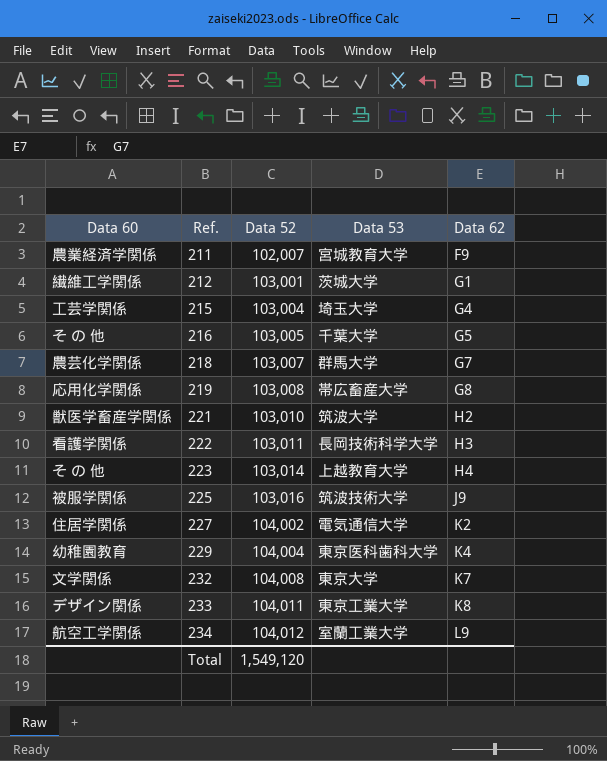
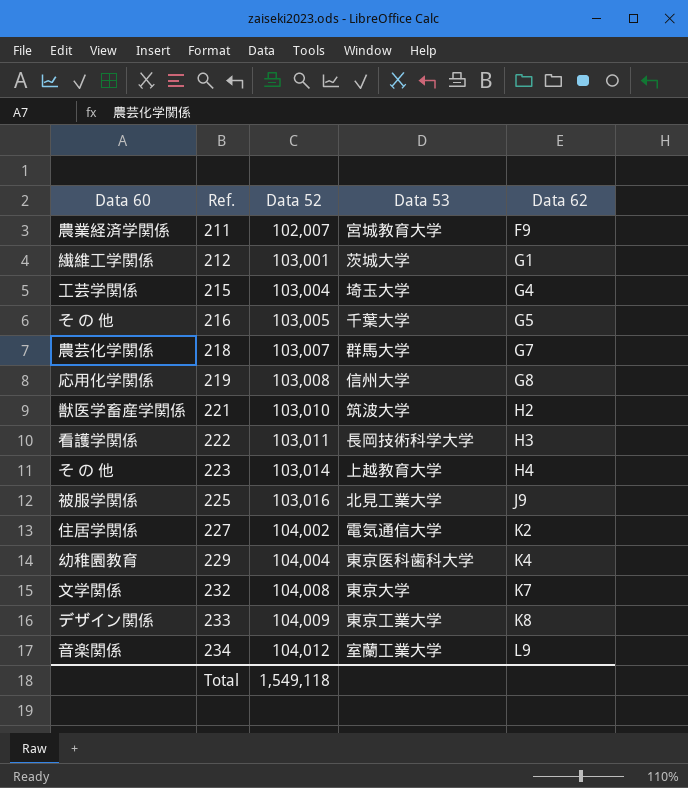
219 | Data 53: 帯広畜産大学 -> 信州大学
225 | Data 53: 筑波技術大学 -> 北見工業大学
233 | Data 52: 104,011 -> 104,009
234 | Data 60: 航空工学関係 -> 音楽関係
Total | Data 52: 1,549,120 -> 1,549,118

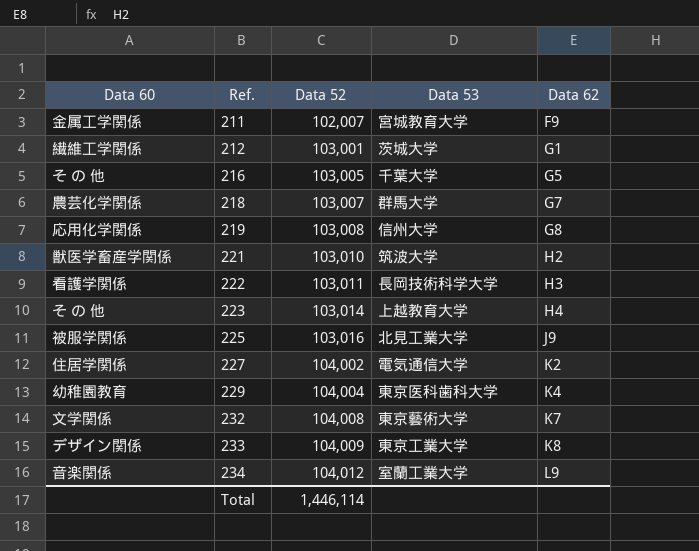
row 215: 工芸学関係 | 103,004 | 埼玉大学 | G4 -> none
211 | Data 60: 農業経済学関係 -> 金属工学関係
232 | Data 53: 東京大学 -> 東京藝術大学
Total | Data 52: 1,549,118 -> 1,446,114

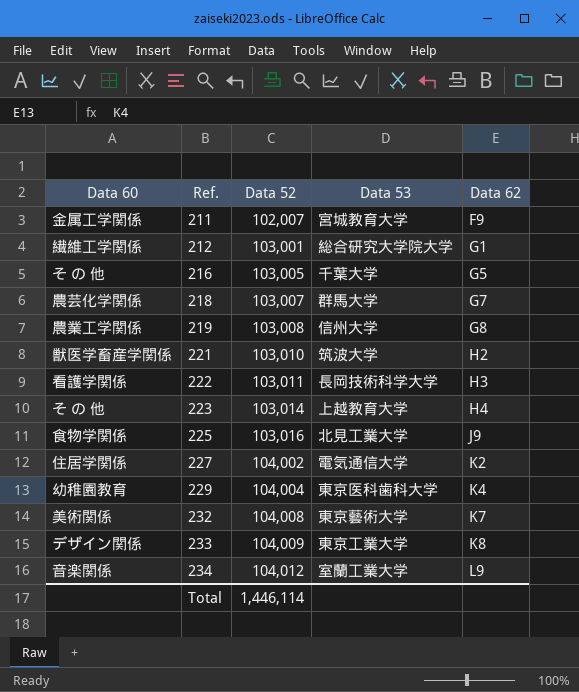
212 | Data 53: 茨城大学 -> 総合研究大学院大学
219 | Data 60: 応用化学関係 -> 農業工学関係
225 | Data 60: 被服学関係 -> 食物学関係
232 | Data 60: 文学関係 -> 美術関係

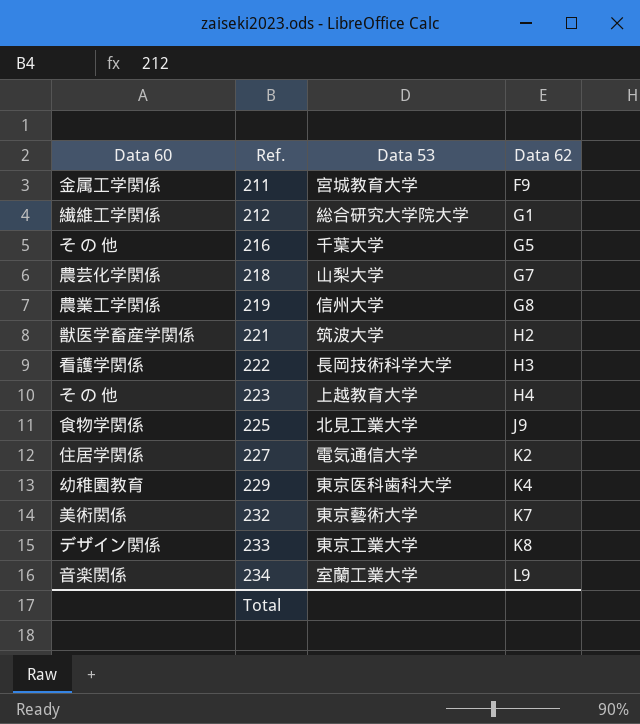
column Data 52 | position: 3 -> none
218 | Data 53: 群馬大学 -> 山梨大学

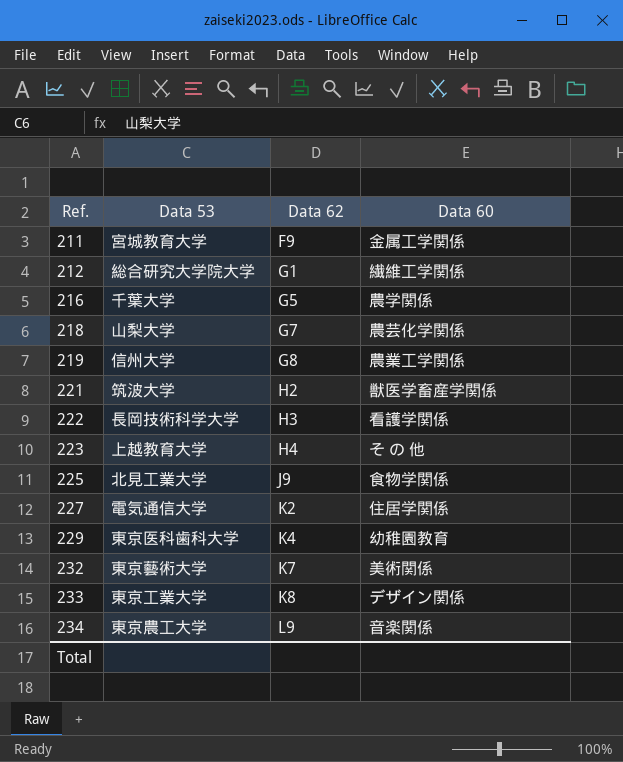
column Data 60 | position: 1 -> 4
216 | Data 60: そ の 他 -> 農学関係
234 | Data 53: 室蘭工業大学 -> 東京農工大学

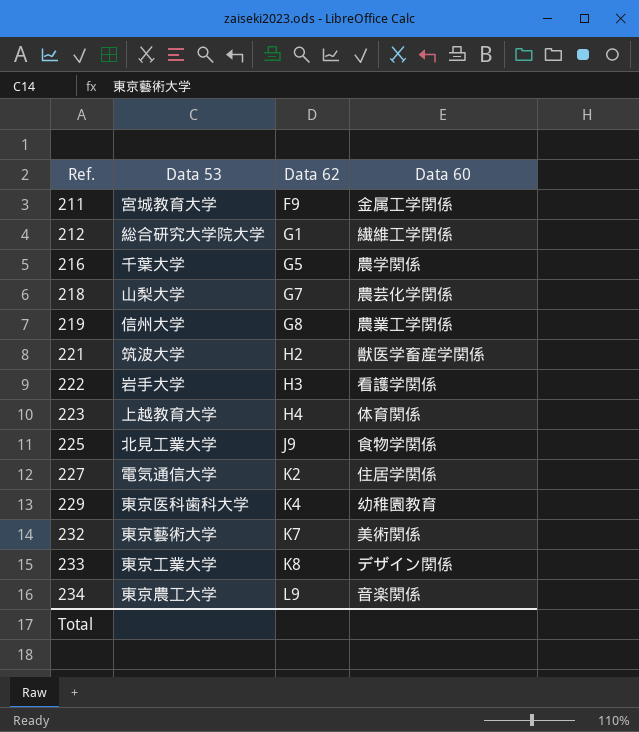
222 | Data 53: 長岡技術科学大学 -> 岩手大学
223 | Data 60: そ の 他 -> 体育関係

